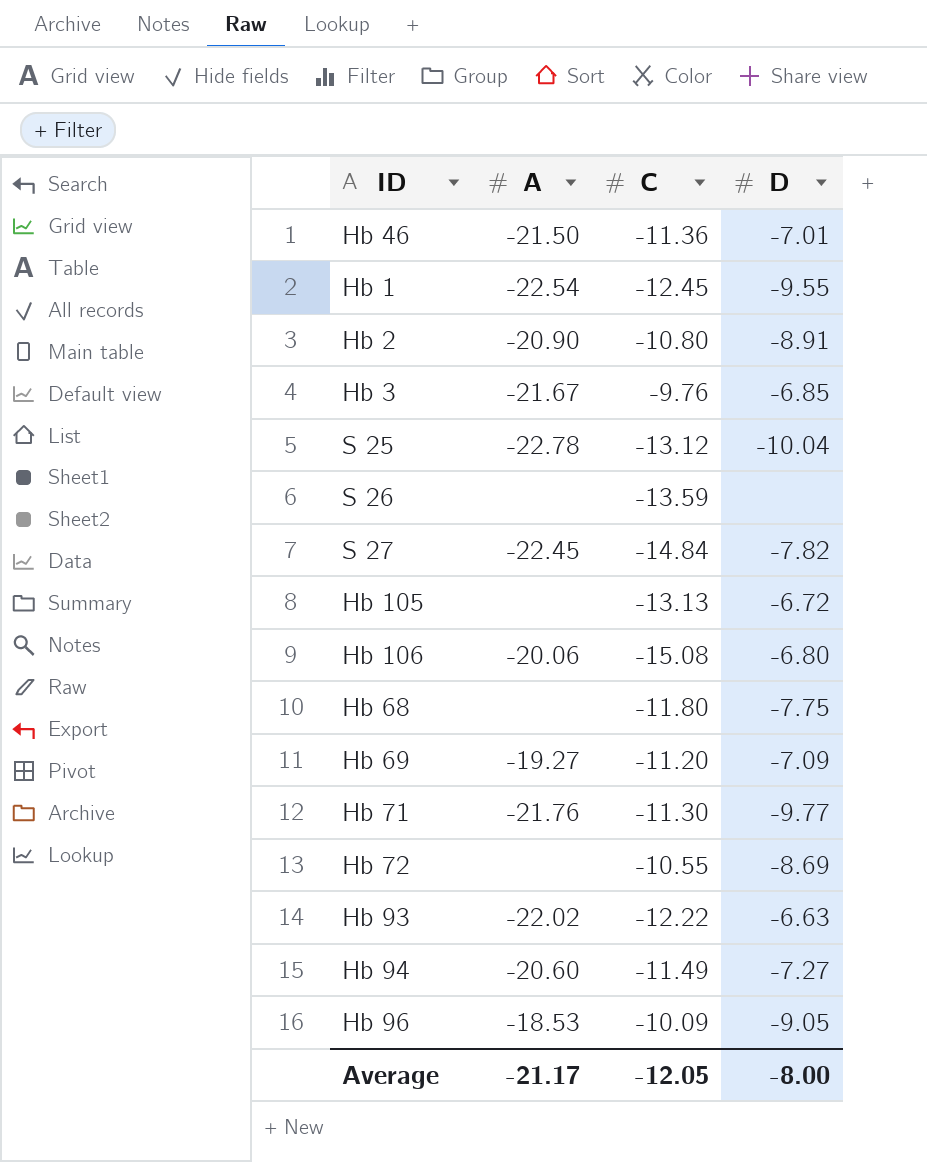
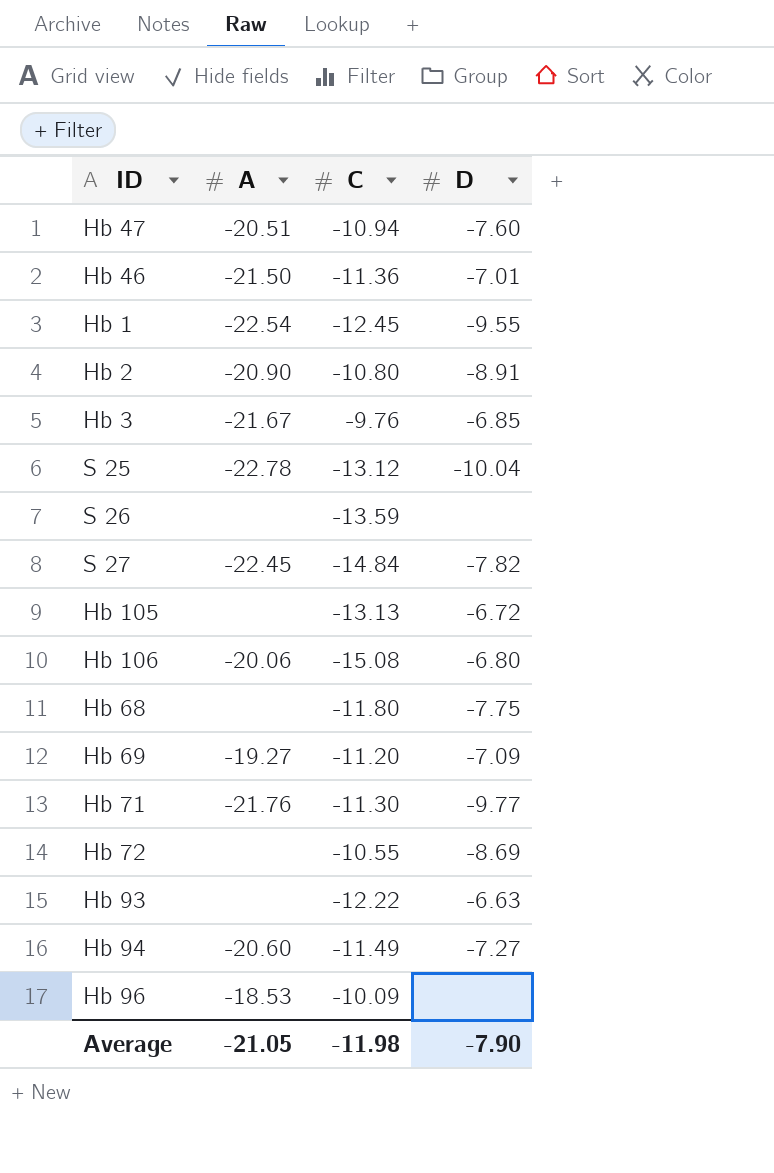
row Hb 47: none -> -20.51 | -10.94 | -7.60
Hb 93 | A: -22.02 -> none
Hb 96 | D: -9.05 -> none
Average | A: -21.17 -> -21.05
Average | C: -12.05 -> -11.98
Average | D: -8.00 -> -7.90

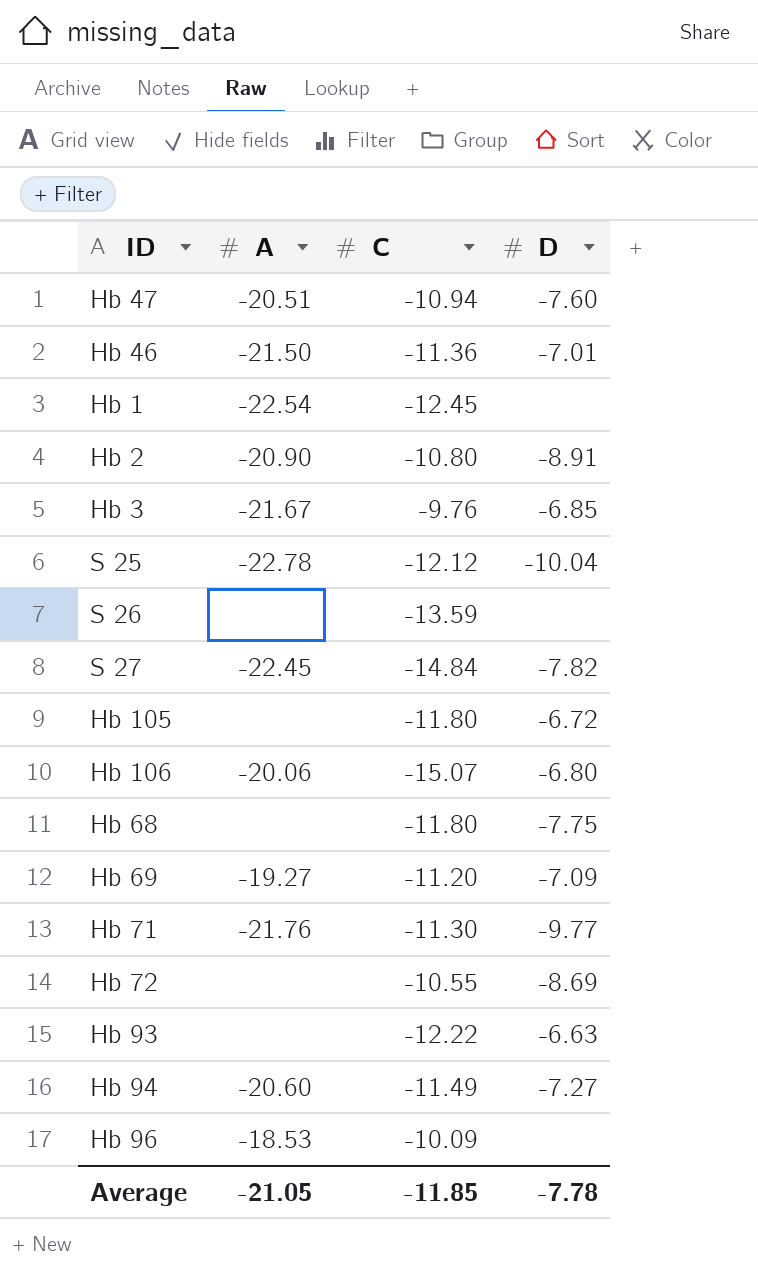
Hb 1 | D: -9.55 -> none
S 25 | C: -13.12 -> -12.12
Hb 105 | C: -13.13 -> -11.80
Hb 106 | C: -15.08 -> -15.07
Average | C: -11.98 -> -11.85
Average | D: -7.90 -> -7.78

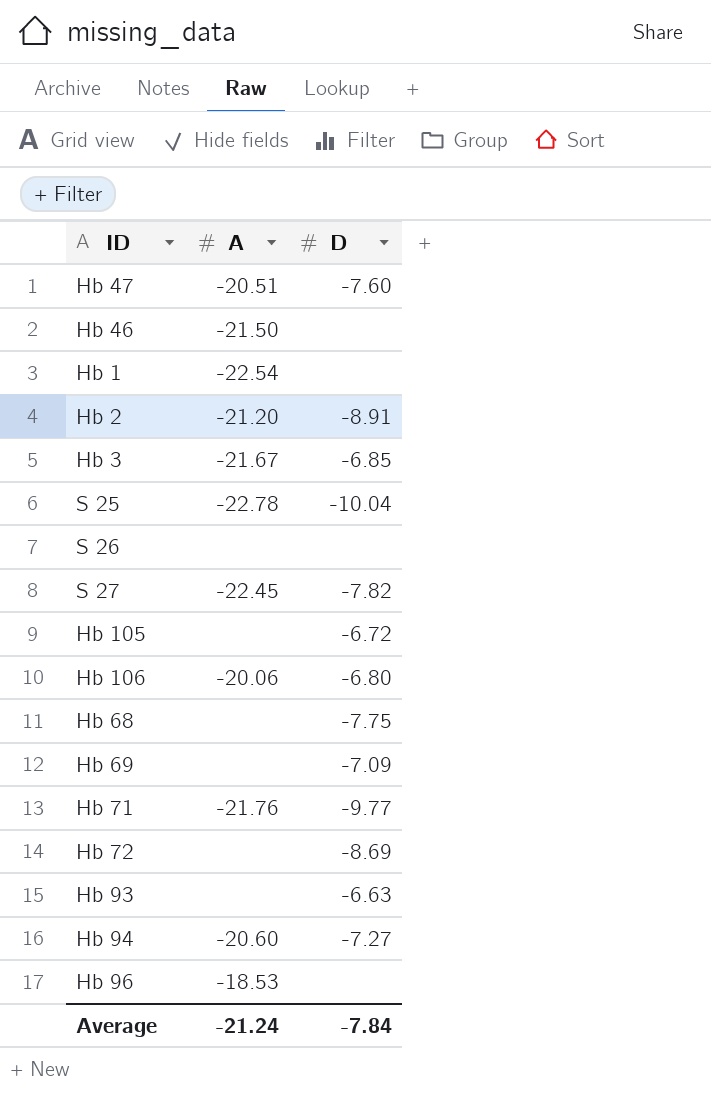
column C | position: 3 -> none
Hb 46 | D: -7.01 -> none
Hb 2 | A: -20.90 -> -21.20
Hb 69 | A: -19.27 -> none
Average | A: -21.05 -> -21.24
Average | D: -7.78 -> -7.84

